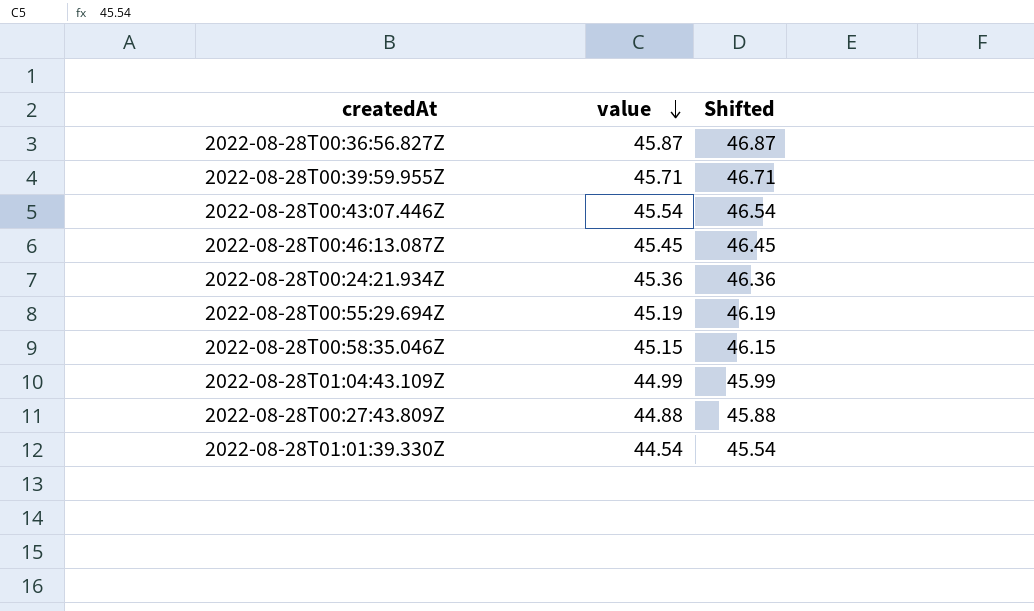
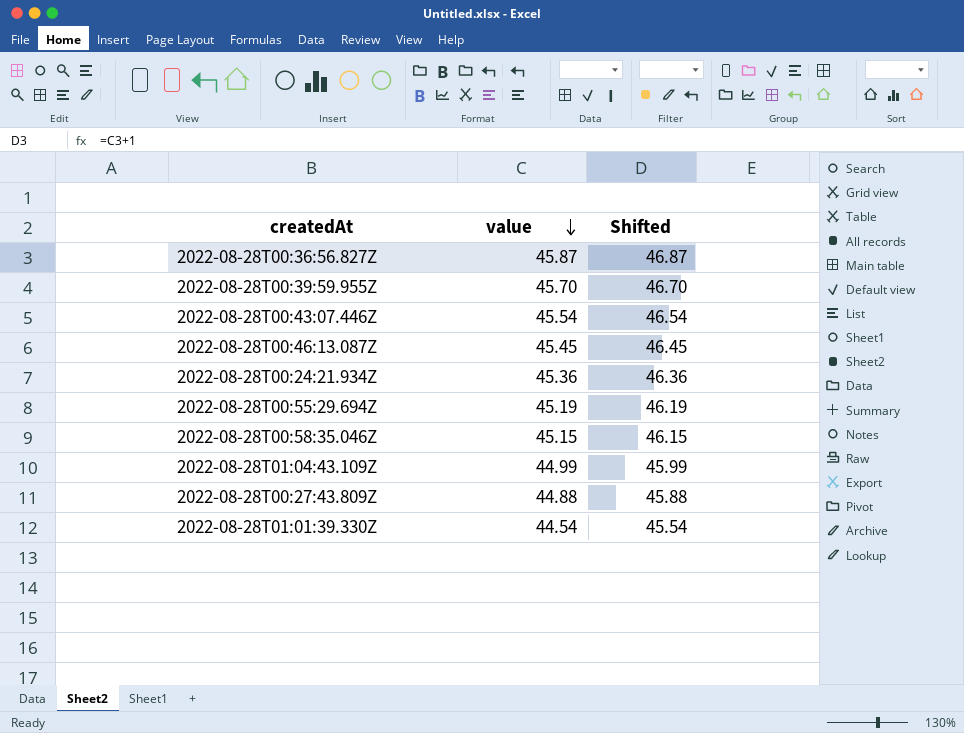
2022-08-28T00:39:59.955Z | value: 45.71 -> 45.70
2022-08-28T00:39:59.955Z | Shifted: 46.71 -> 46.70

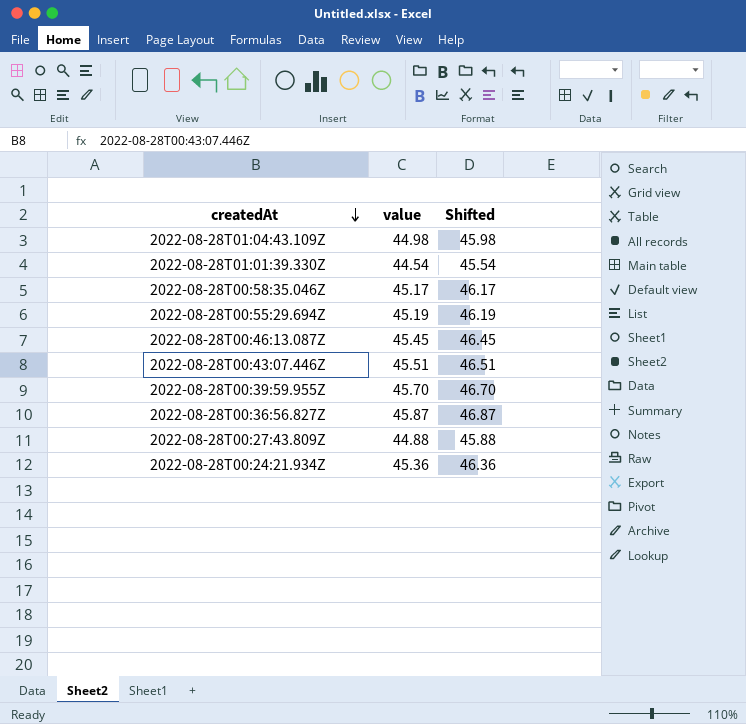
row order: value descending -> createdAt descending
2022-08-28T01:04:43.109Z | value: 44.99 -> 44.98
2022-08-28T01:04:43.109Z | Shifted: 45.99 -> 45.98
2022-08-28T00:58:35.046Z | value: 45.15 -> 45.17
2022-08-28T00:58:35.046Z | Shifted: 46.15 -> 46.17
2022-08-28T00:43:07.446Z | value: 45.54 -> 45.51
2022-08-28T00:43:07.446Z | Shifted: 46.54 -> 46.51

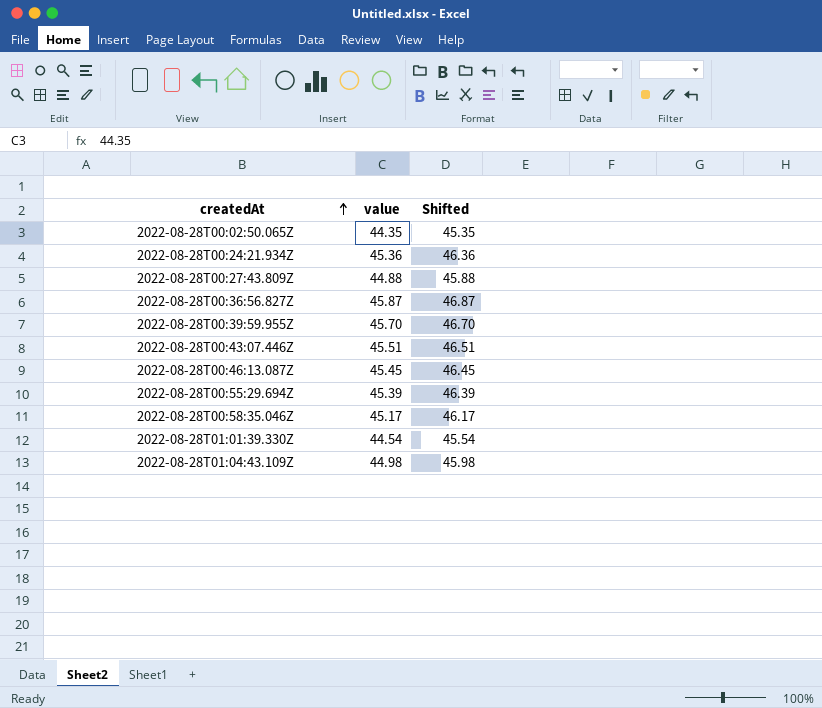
row order: createdAt descending -> createdAt ascending
row 2022-08-28T00:02:50.065Z: none -> 44.35 | 45.35
2022-08-28T00:55:29.694Z | value: 45.19 -> 45.39
2022-08-28T00:55:29.694Z | Shifted: 46.19 -> 46.39

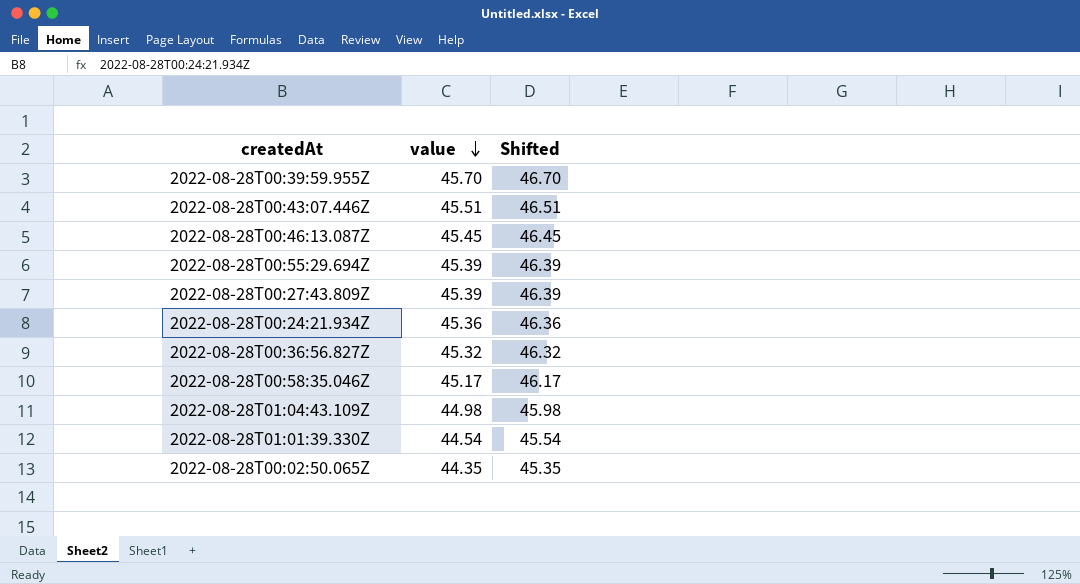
row order: createdAt ascending -> value descending
2022-08-28T00:27:43.809Z | value: 44.88 -> 45.39
2022-08-28T00:27:43.809Z | Shifted: 45.88 -> 46.39
2022-08-28T00:36:56.827Z | value: 45.87 -> 45.32
2022-08-28T00:36:56.827Z | Shifted: 46.87 -> 46.32

